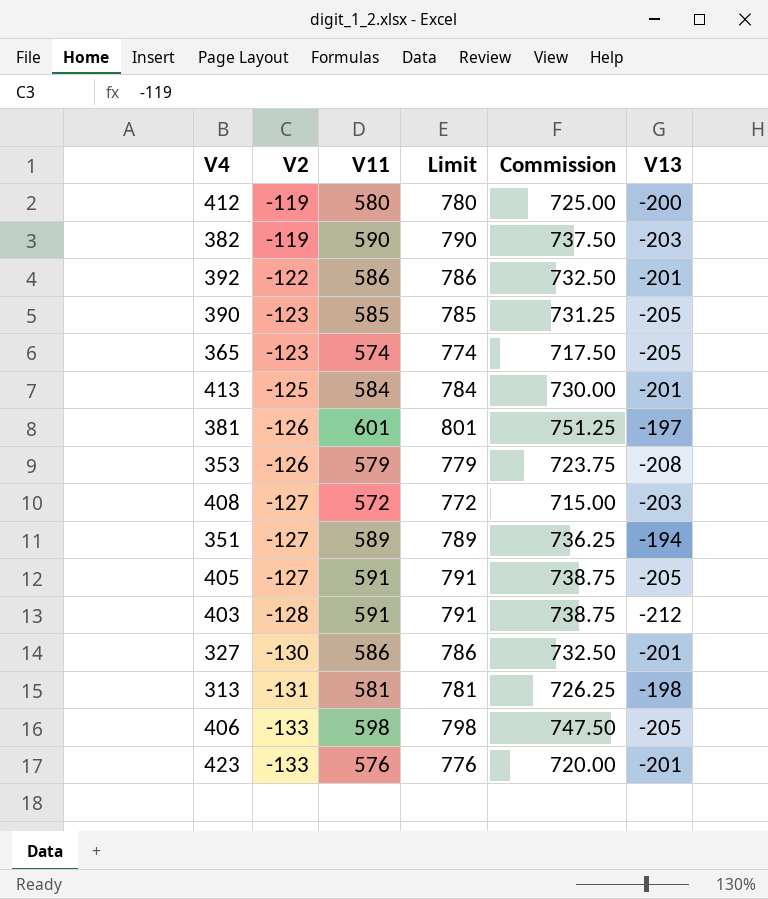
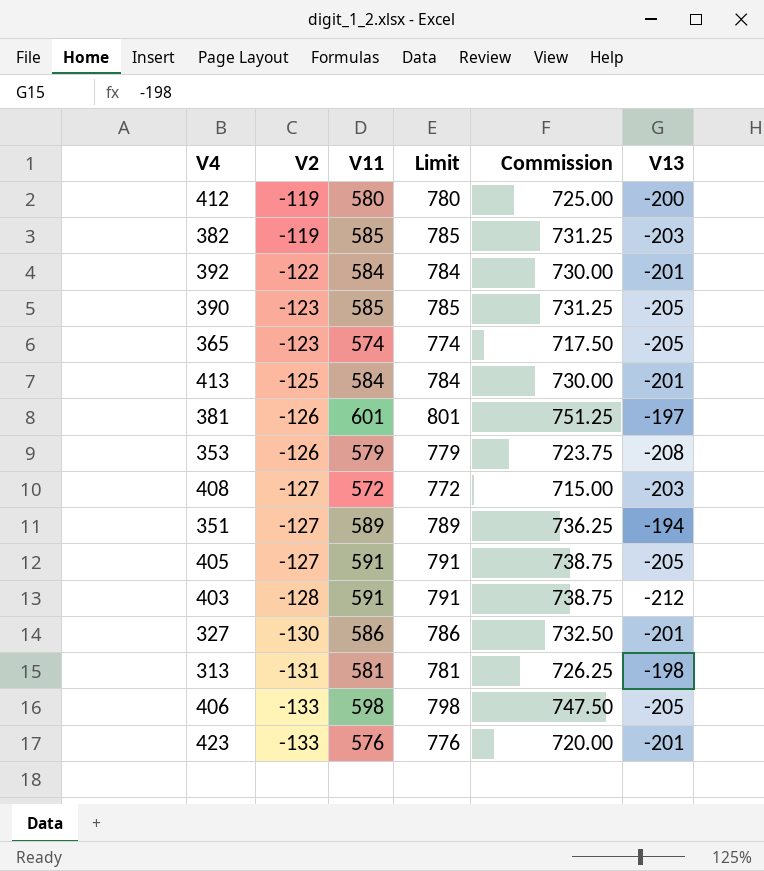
382 | V11: 590 -> 585
382 | Limit: 790 -> 785
382 | Commission: 737.50 -> 731.25
392 | V11: 586 -> 584
392 | Limit: 786 -> 784
392 | Commission: 732.50 -> 730.00

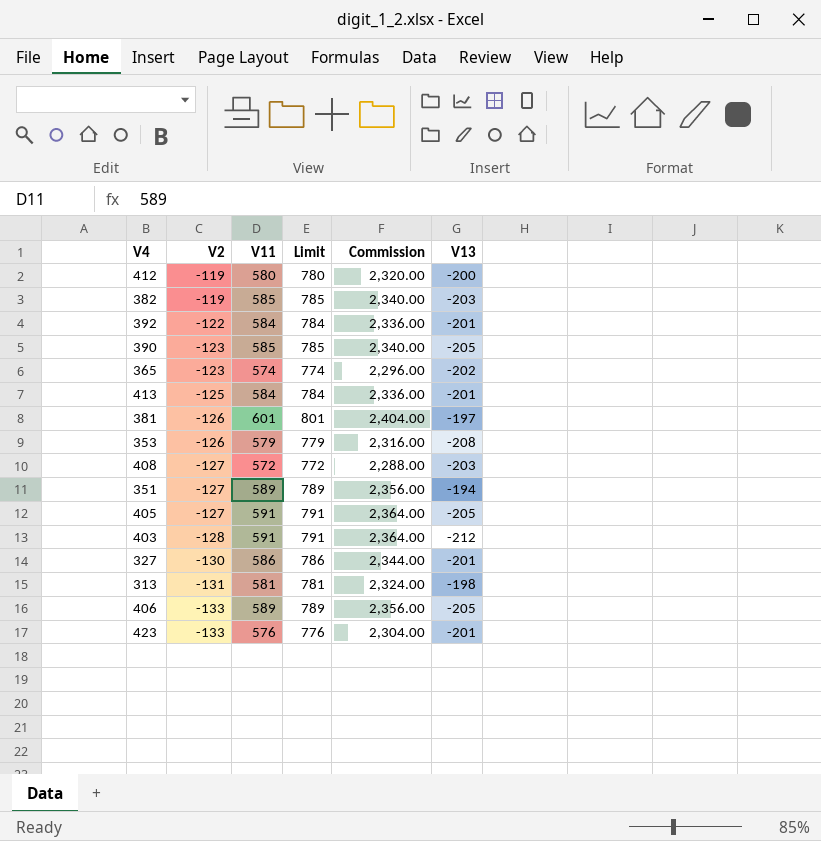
column Commission | formula: [V11] * 1.25 -> [V11] * 4
365 | V13: -205 -> -202
406 | V11: 598 -> 589
406 | Limit: 798 -> 789

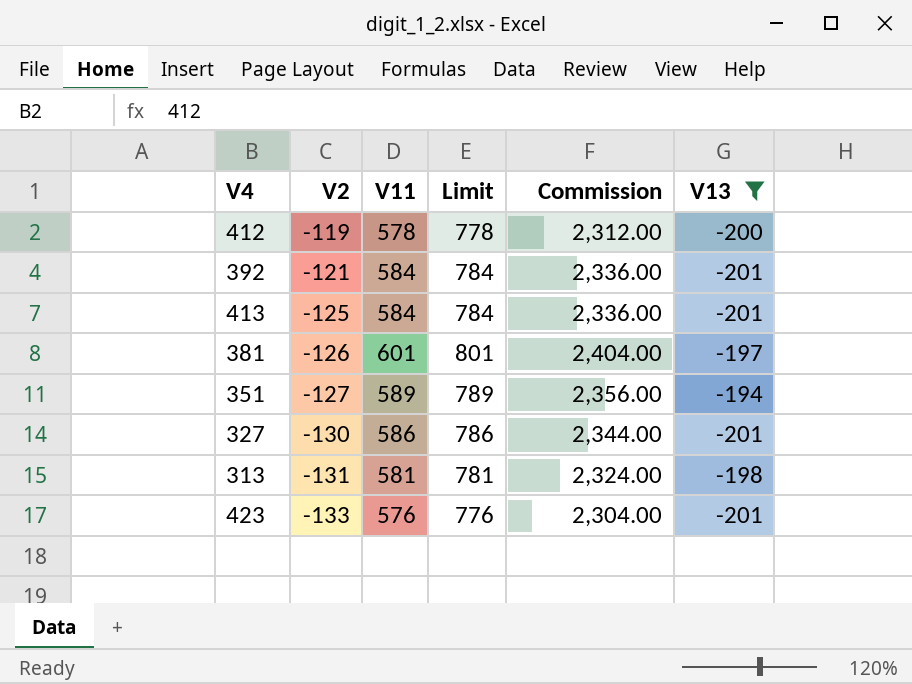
filter: none -> V13 >= -201
412 | V11: 580 -> 578
412 | Limit: 780 -> 778
412 | Commission: 2,320.00 -> 2,312.00
392 | V2: -122 -> -121

